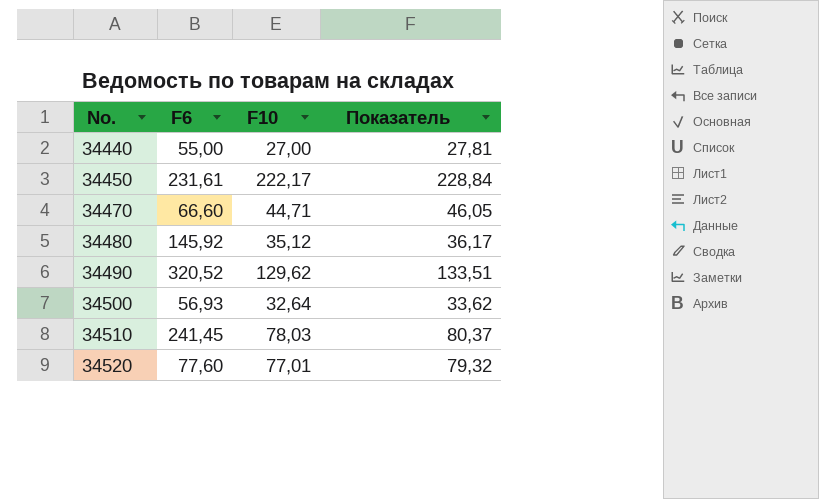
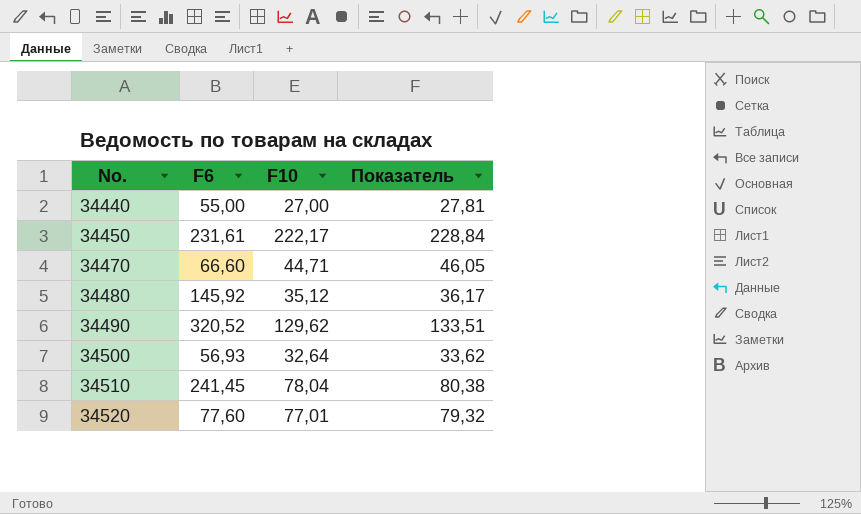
34510 | F10: 78,03 -> 78,04
34510 | Показатель: 80,37 -> 80,38

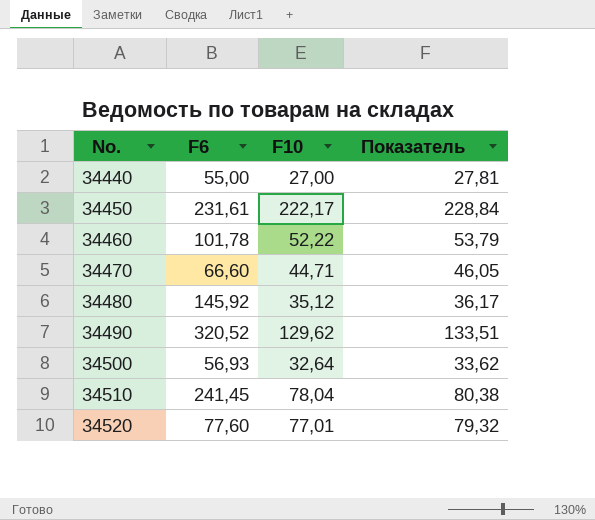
row 34460: none -> 101,78 | 52,22 | 53,79

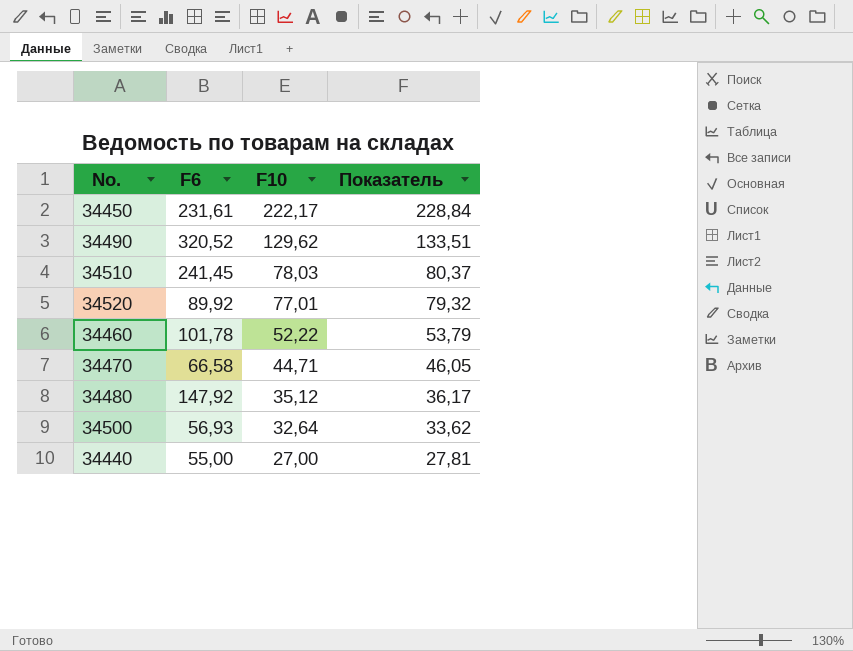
row order: No. ascending -> F10 descending
34510 | F10: 78,04 -> 78,03
34510 | Показатель: 80,38 -> 80,37
34520 | F6: 77,60 -> 89,92
34470 | F6: 66,60 -> 66,58
34480 | F6: 145,92 -> 147,92

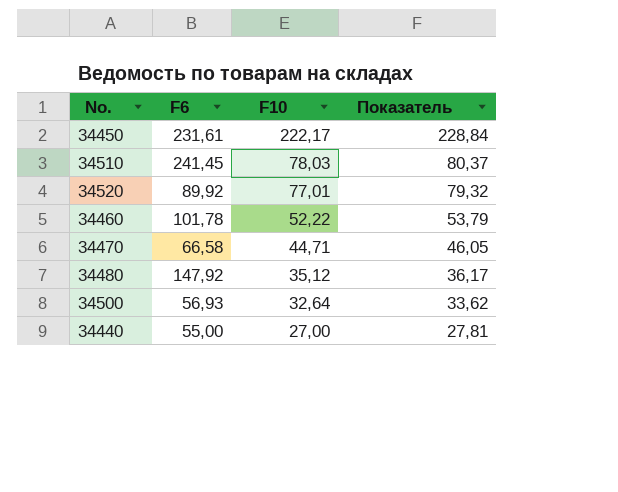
row 34490: 320,52 | 129,62 | 133,51 -> none

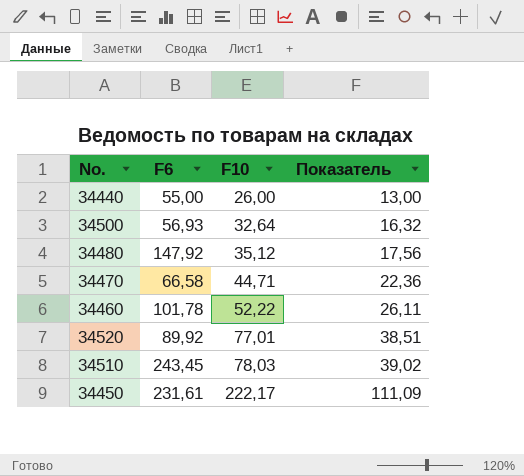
row order: F10 descending -> F10 ascending
column Показатель | formula: [F10] * 1,03 -> [F10] * 0,5
34440 | F10: 27,00 -> 26,00
34510 | F6: 241,45 -> 243,45

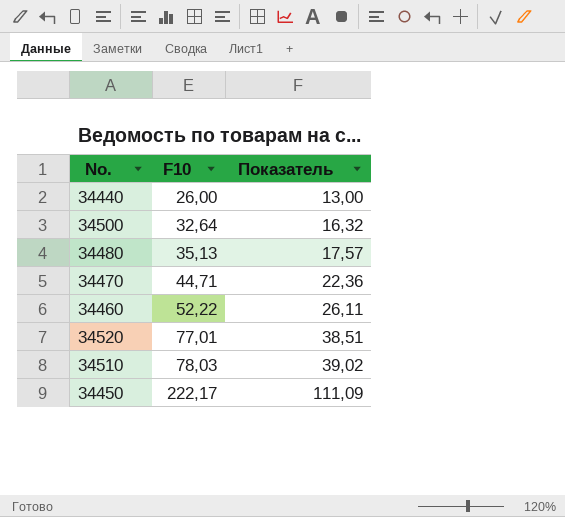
column F6 | position: 2 -> none
34480 | F10: 35,12 -> 35,13
34480 | Показатель: 17,56 -> 17,57

